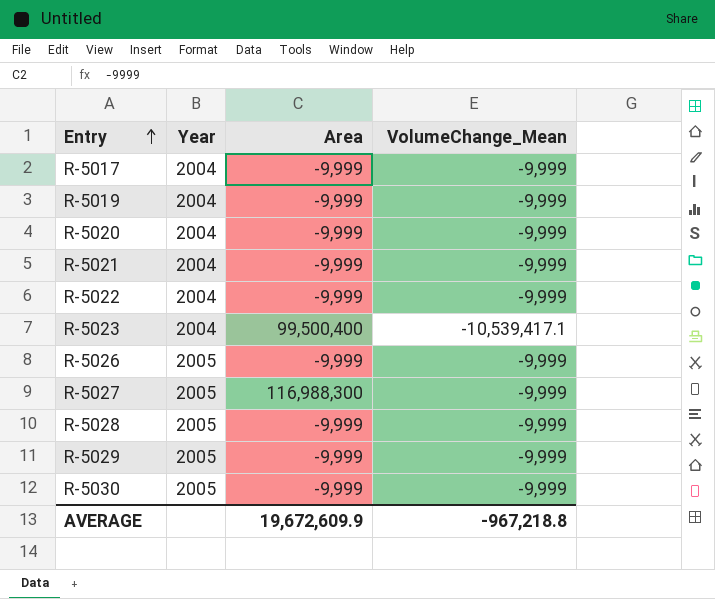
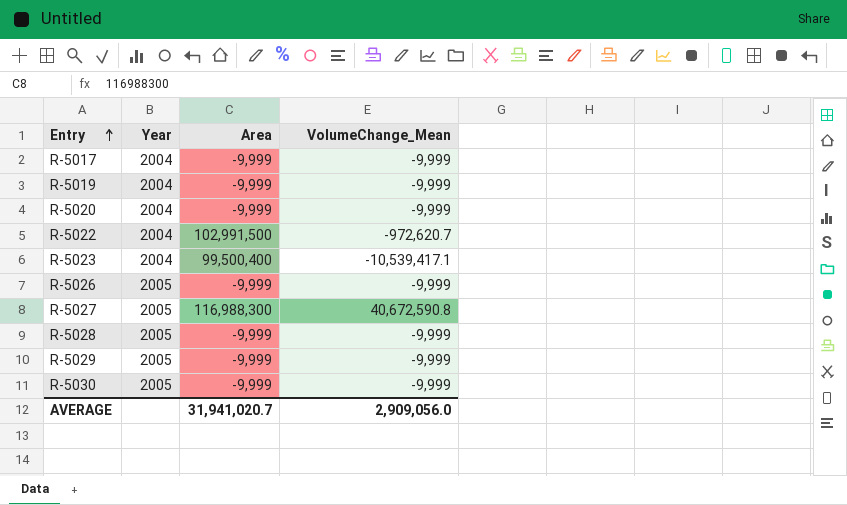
row R-5021: 2004 | -9,999 | -9,999 -> none
R-5022 | Area: -9,999 -> 102,991,500
R-5022 | VolumeChange_Mean: -9,999 -> -972,620.7
R-5027 | VolumeChange_Mean: -9,999 -> 40,672,590.8
AVERAGE | Area: 19,672,609.9 -> 31,941,020.7
AVERAGE | VolumeChange_Mean: -967,218.8 -> 2,909,056.0

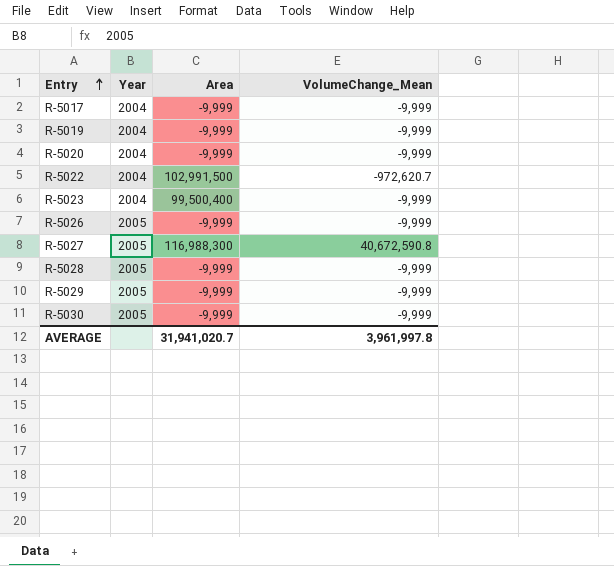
R-5023 | VolumeChange_Mean: -10,539,417.1 -> -9,999
AVERAGE | VolumeChange_Mean: 2,909,056.0 -> 3,961,997.8

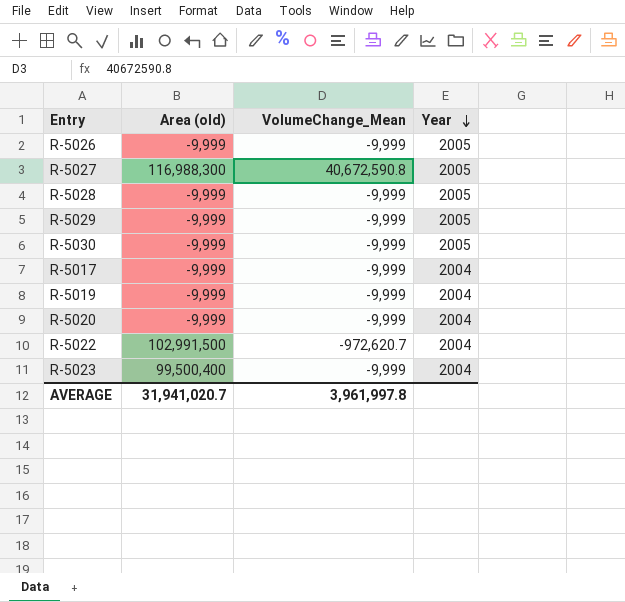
row order: Entry ascending -> Year descending
column name: Area -> Area (old)
column Year | position: 2 -> 4

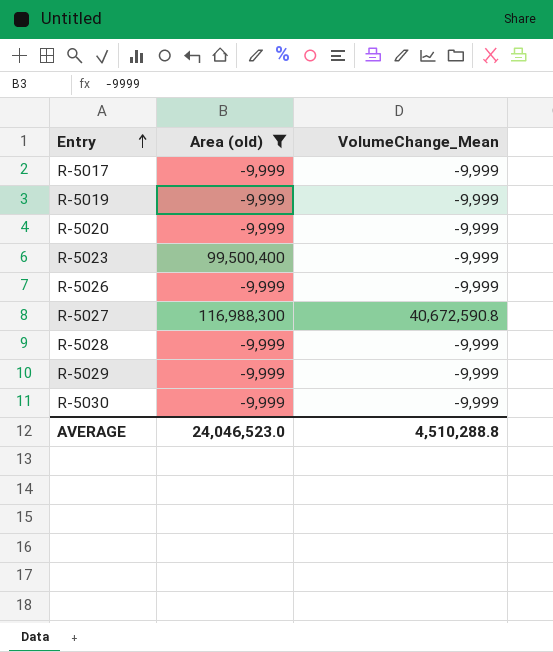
filter: none -> Area (old) != 102,991,500
row order: Year descending -> Entry ascending
column Year | position: 4 -> none
AVERAGE | Area (old): 31,941,020.7 -> 24,046,523.0
AVERAGE | VolumeChange_Mean: 3,961,997.8 -> 4,510,288.8

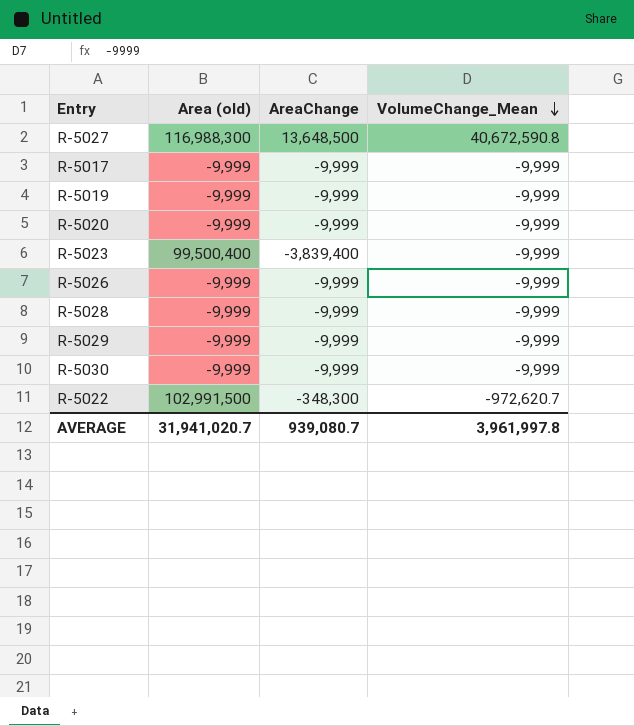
filter: Area (old) != 102,991,500 -> none
row order: Entry ascending -> VolumeChange_Mean descending
column AreaChange | position: none -> 3
AVERAGE | Area (old): 24,046,523.0 -> 31,941,020.7
AVERAGE | VolumeChange_Mean: 4,510,288.8 -> 3,961,997.8

